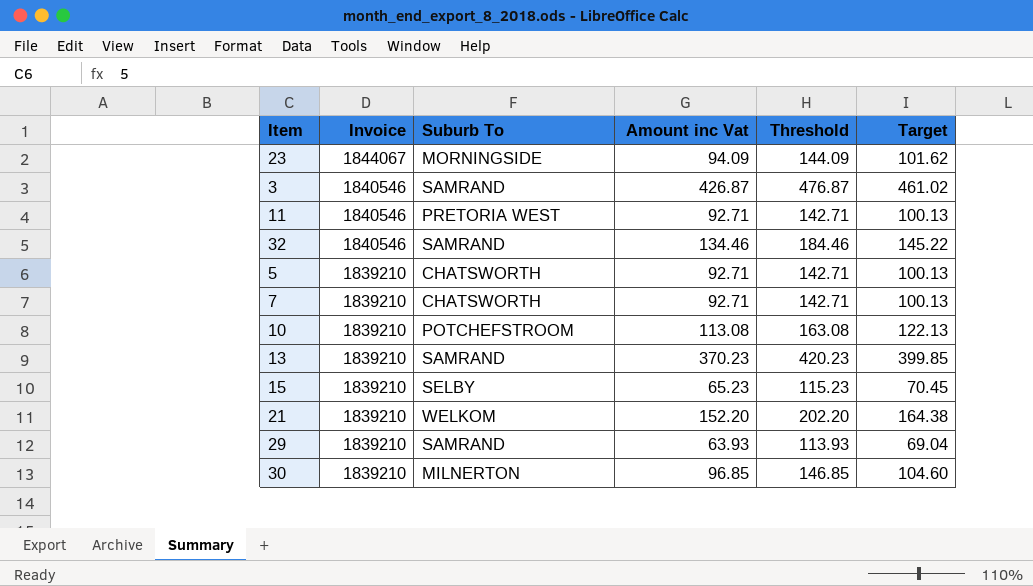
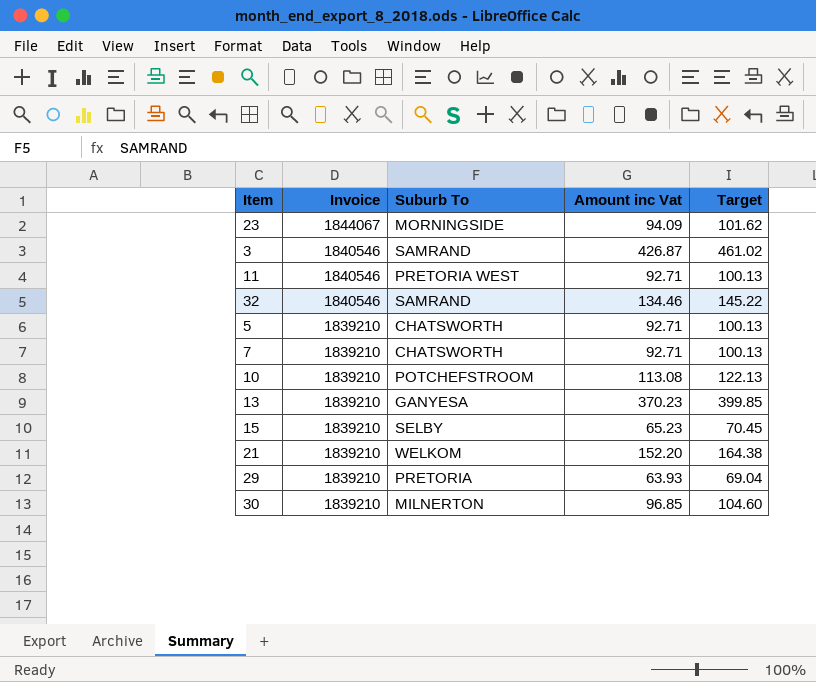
column Threshold | formula: [Amount inc Vat] + 50 -> none
13 | Suburb To: SAMRAND -> GANYESA
29 | Suburb To: SAMRAND -> PRETORIA

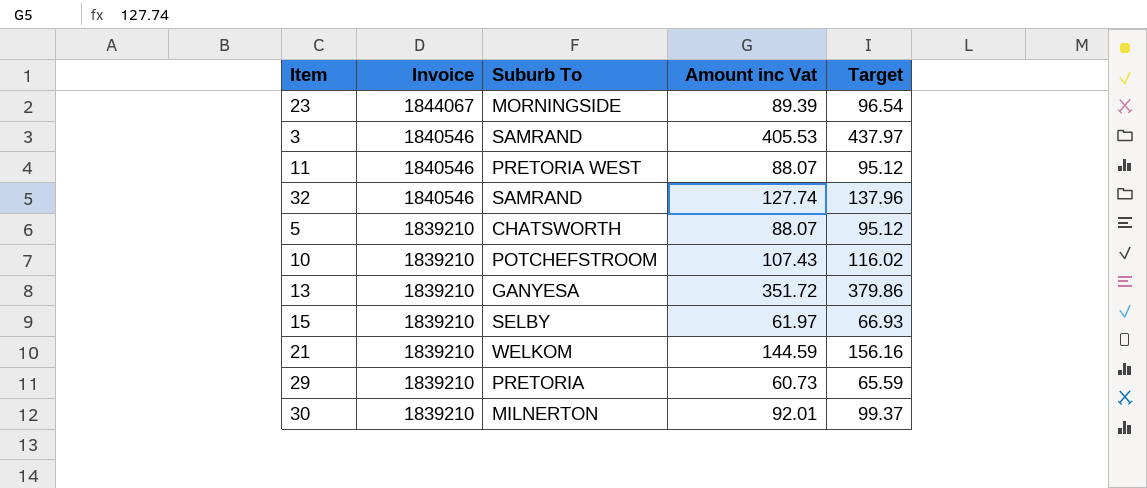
row 7: 1839210 | CHATSWORTH | 92.71 | 100.13 -> none
23 | Amount inc Vat: 94.09 -> 89.39
23 | Target: 101.62 -> 96.54
3 | Amount inc Vat: 426.87 -> 405.53
3 | Target: 461.02 -> 437.97
11 | Amount inc Vat: 92.71 -> 88.07
11 | Target: 100.13 -> 95.12
32 | Amount inc Vat: 134.46 -> 127.74
32 | Target: 145.22 -> 137.96
5 | Amount inc Vat: 92.71 -> 88.07
5 | Target: 100.13 -> 95.12
10 | Amount inc Vat: 113.08 -> 107.43
10 | Target: 122.13 -> 116.02
13 | Amount inc Vat: 370.23 -> 351.72
13 | Target: 399.85 -> 379.86
15 | Amount inc Vat: 65.23 -> 61.97
15 | Target: 70.45 -> 66.93
21 | Amount inc Vat: 152.20 -> 144.59
21 | Target: 164.38 -> 156.16
29 | Amount inc Vat: 63.93 -> 60.73
29 | Target: 69.04 -> 65.59
30 | Amount inc Vat: 96.85 -> 92.01
30 | Target: 104.60 -> 99.37

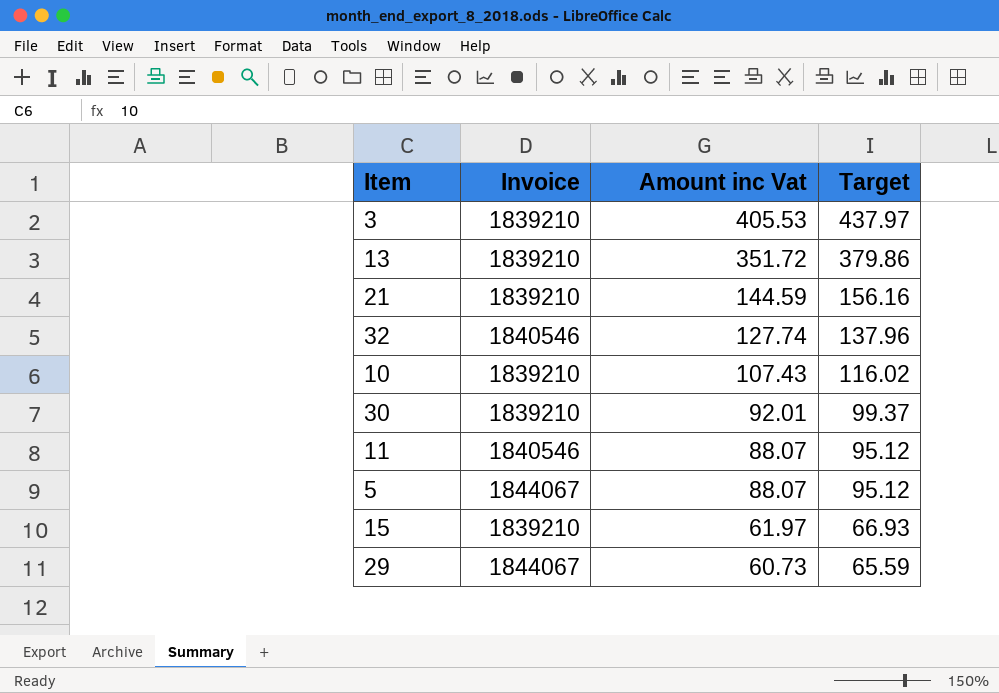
row order: Invoice descending -> Amount inc Vat descending
column Suburb To | position: 3 -> none
row 23: 1844067 | MORNINGSIDE | 89.39 | 96.54 -> none
3 | Invoice: 1840546 -> 1839210
5 | Invoice: 1839210 -> 1844067
29 | Invoice: 1839210 -> 1844067

